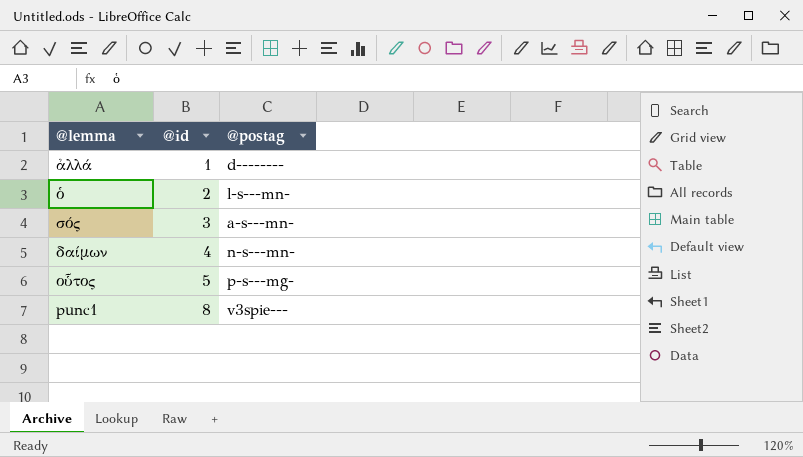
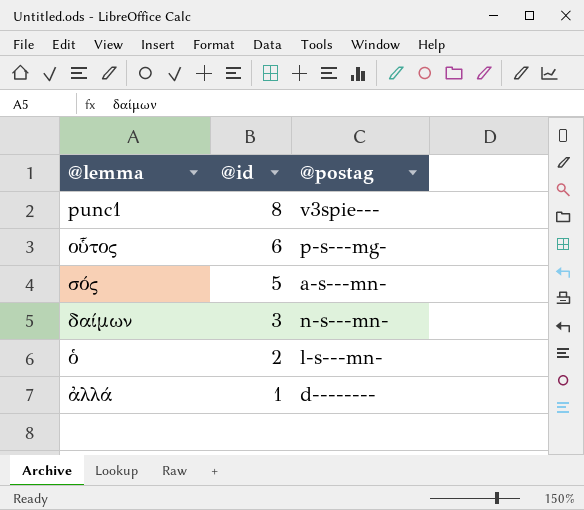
row order: @id ascending -> @id descending
οὗτος | @id: 5 -> 6
σός | @id: 3 -> 5
δαίμων | @id: 4 -> 3

